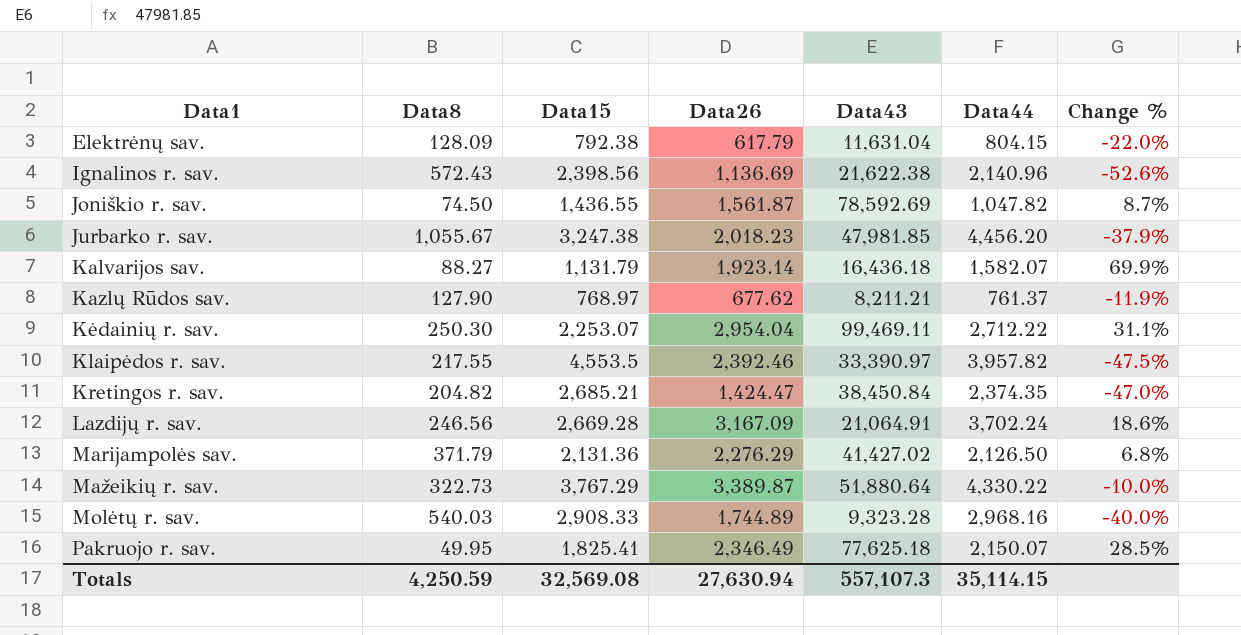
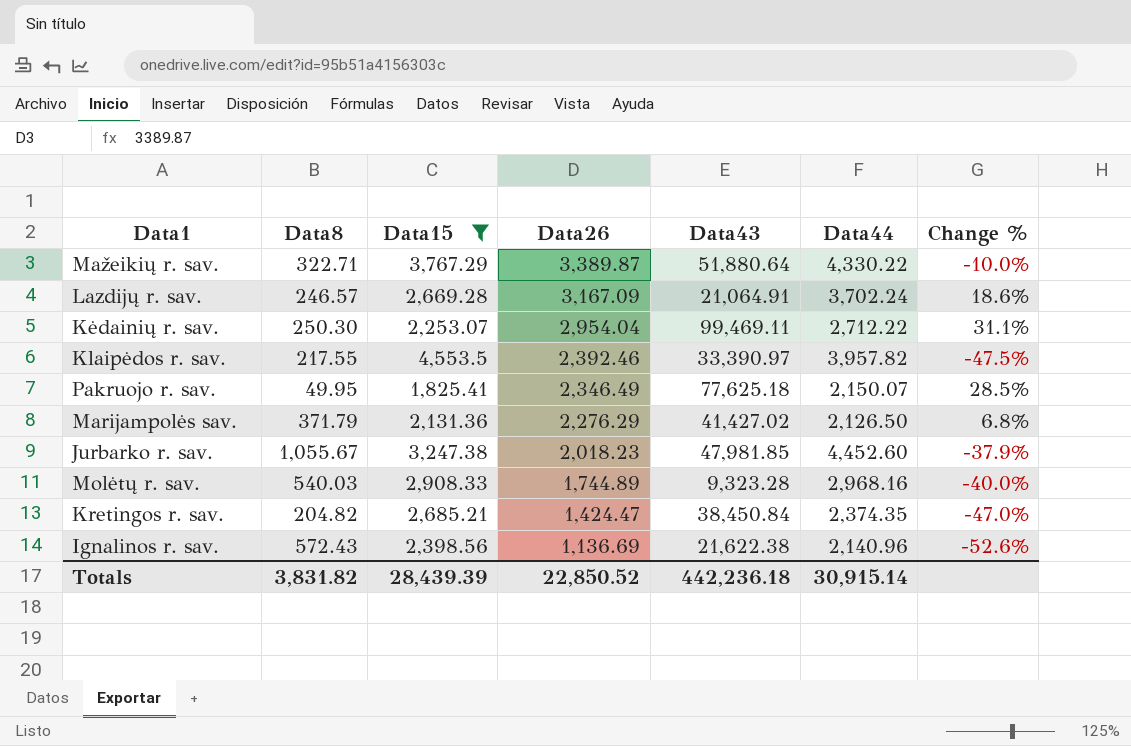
filter: none -> Data15 >= 1,825.41
row order: Data1 ascending -> Data26 descending
Mažeikių r. sav. | Data8: 322.73 -> 322.71
Lazdijų r. sav. | Data8: 246.56 -> 246.57
Jurbarko r. sav. | Data44: 4,456.20 -> 4,452.60
Totals | Data8: 4,250.59 -> 3,831.82
Totals | Data15: 32,569.08 -> 28,439.39
Totals | Data26: 27,630.94 -> 22,850.52
Totals | Data43: 557,107.3 -> 442,236.18
Totals | Data44: 35,114.15 -> 30,915.14

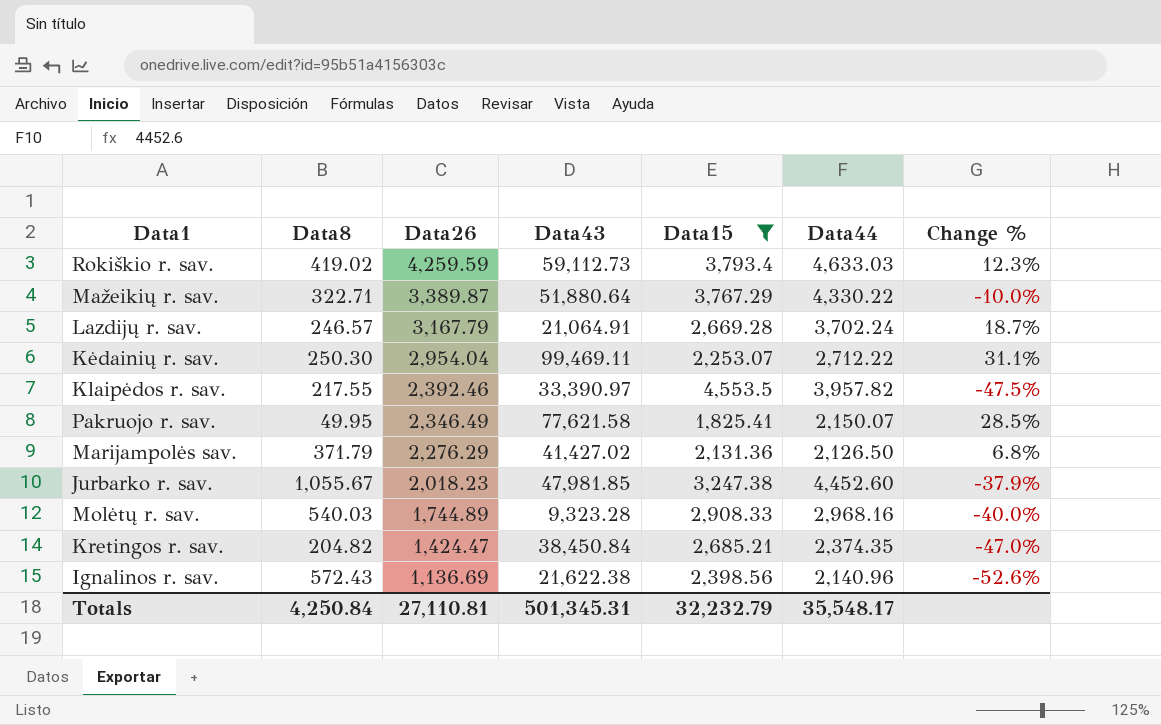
column Data15 | position: 3 -> 5
row Rokiškio r. sav.: none -> 419.02 | 4,259.59 | 59,112.73 | 3,793.4 | 4,633.03 | 12.3%
Lazdijų r. sav. | Data26: 3,167.09 -> 3,167.79
Lazdijų r. sav. | Change %: 18.6% -> 18.7%
Pakruojo r. sav. | Data43: 77,625.18 -> 77,621.58
Totals | Data8: 3,831.82 -> 4,250.84
Totals | Data26: 22,850.52 -> 27,110.81
Totals | Data43: 442,236.18 -> 501,345.31
Totals | Data15: 28,439.39 -> 32,232.79
Totals | Data44: 30,915.14 -> 35,548.17

